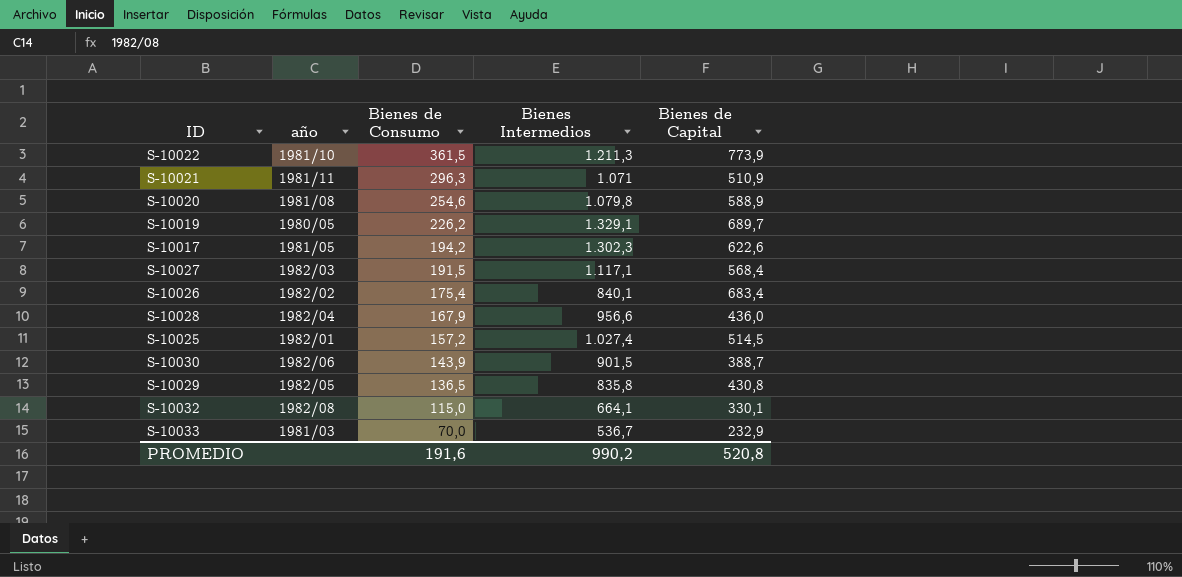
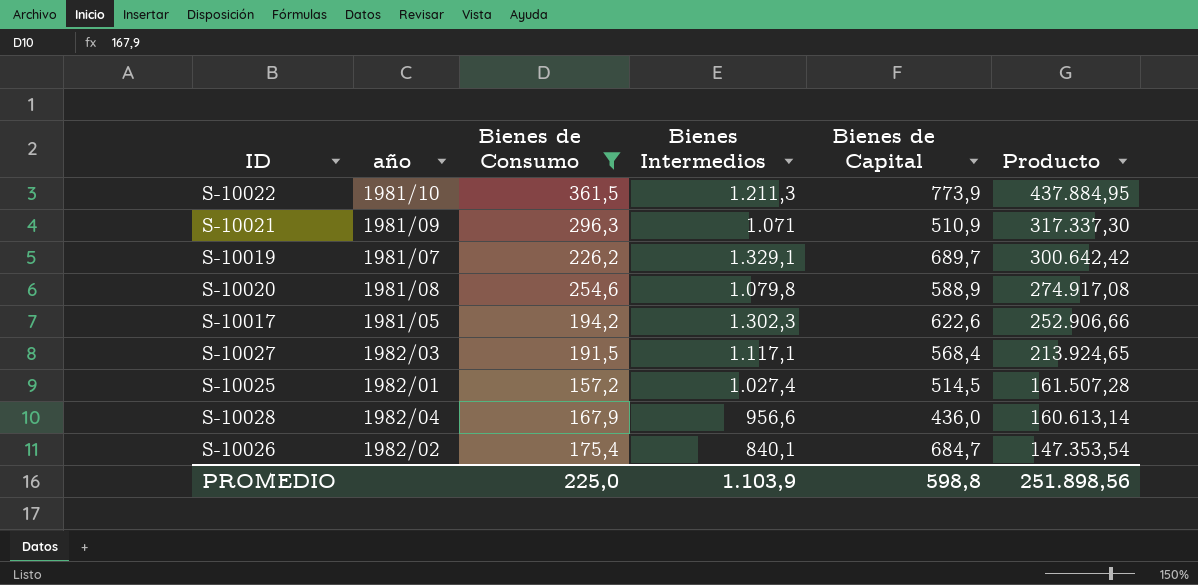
filter: none -> Bienes de Consumo >= 157,2
row order: Bienes de Consumo descending -> Producto descending
column Producto | formula: none -> [Bienes de Consumo] * [Bienes Intermedios]
S-10021 | año: 1981/11 -> 1981/09
S-10019 | año: 1980/05 -> 1981/07
S-10026 | Bienes de Capital: 683,4 -> 684,7
PROMEDIO | Bienes de Consumo: 191,6 -> 225,0
PROMEDIO | Bienes Intermedios: 990,2 -> 1.103,9
PROMEDIO | Bienes de Capital: 520,8 -> 598,8

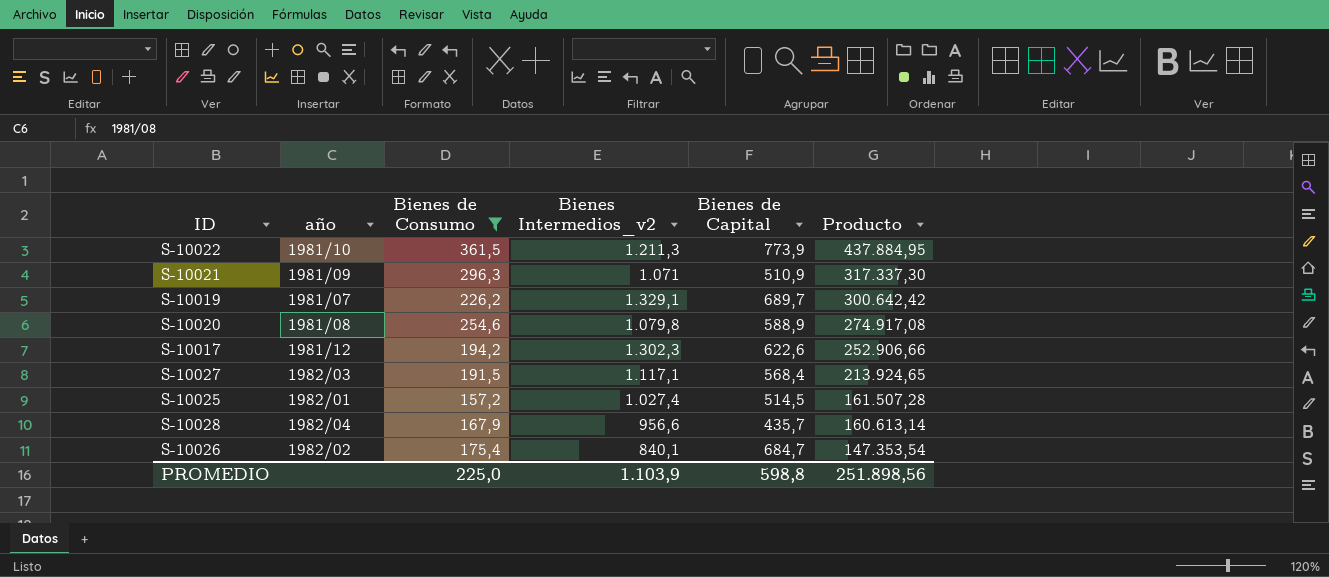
column name: Bienes Intermedios -> Bienes Intermedios_v2
S-10017 | año: 1981/05 -> 1981/12
S-10028 | Bienes de Capital: 436,0 -> 435,7

